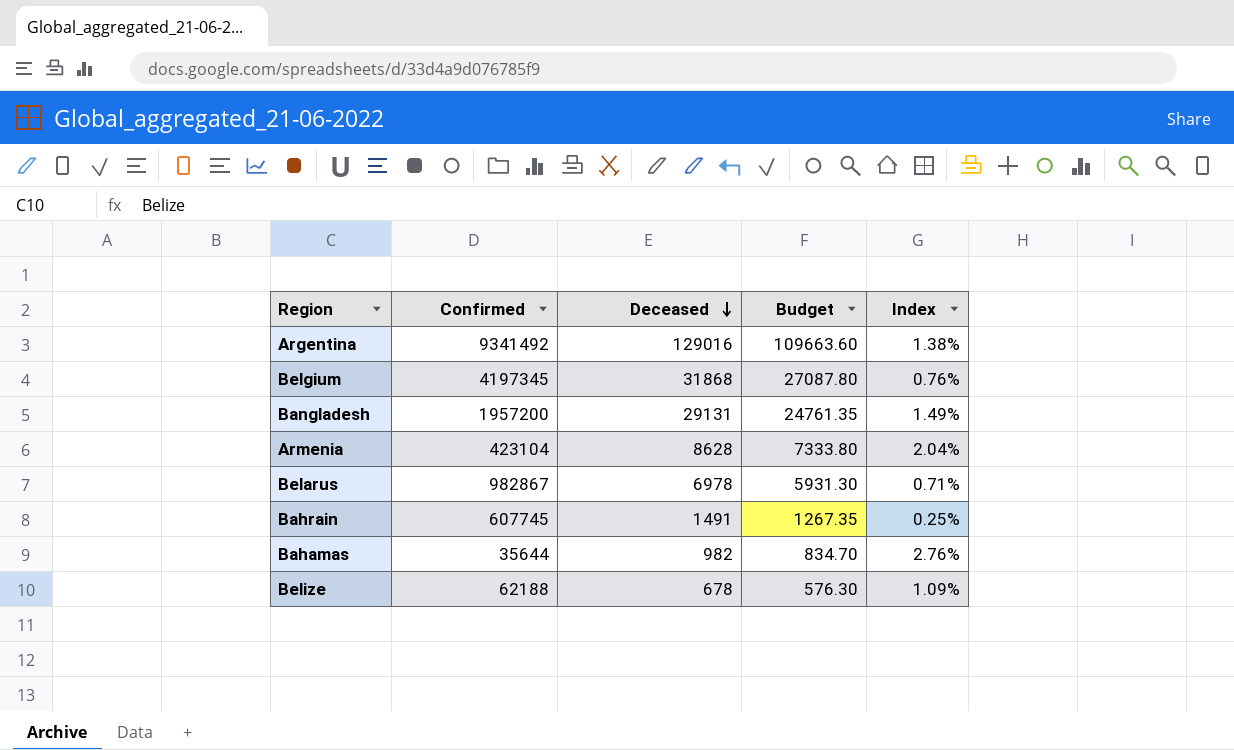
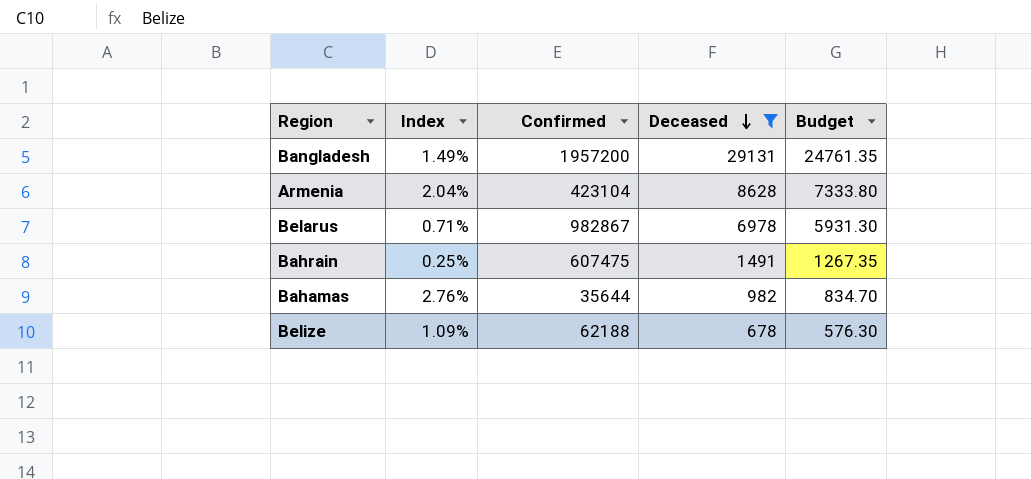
filter: none -> Deceased <= 29131
column Index | position: 5 -> 2
Bahrain | Confirmed: 607745 -> 607475

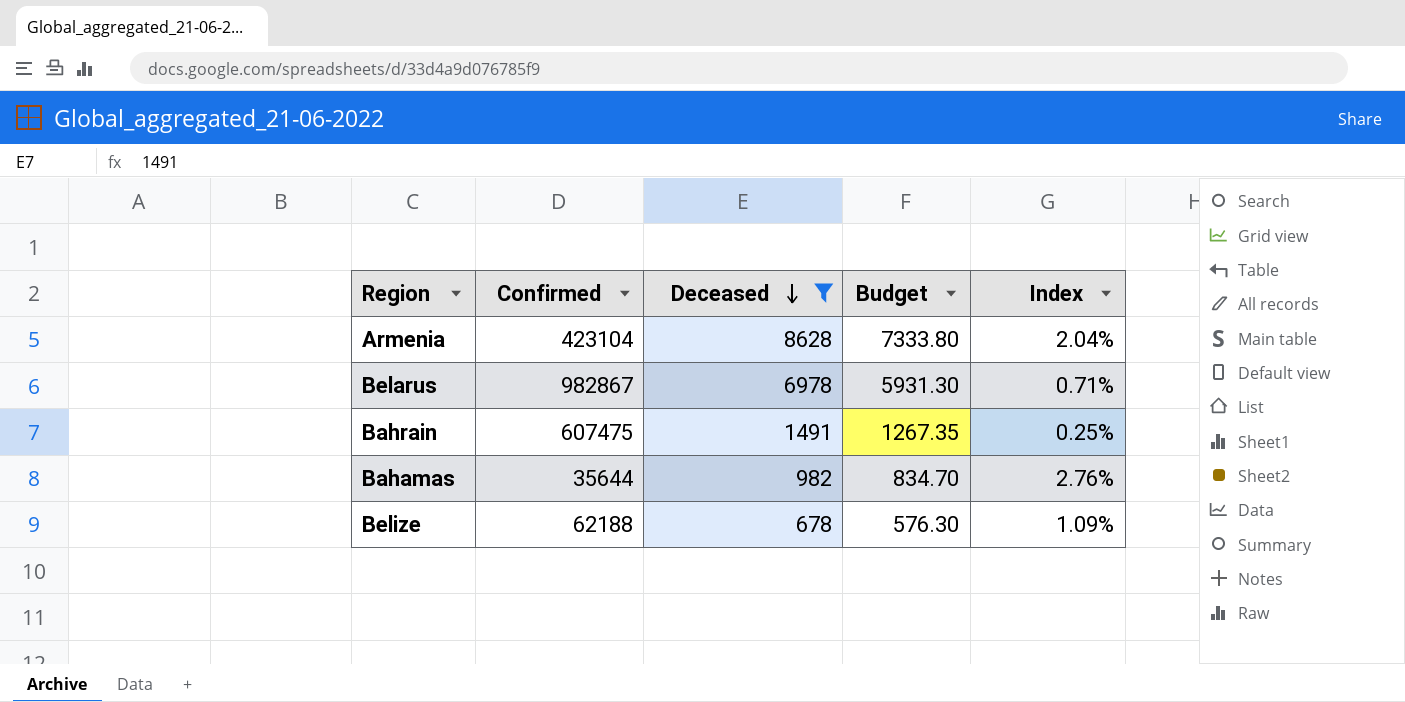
column Index | position: 2 -> 5
row Bangladesh: 1.49% | 1957200 | 29131 | 24761.35 -> none

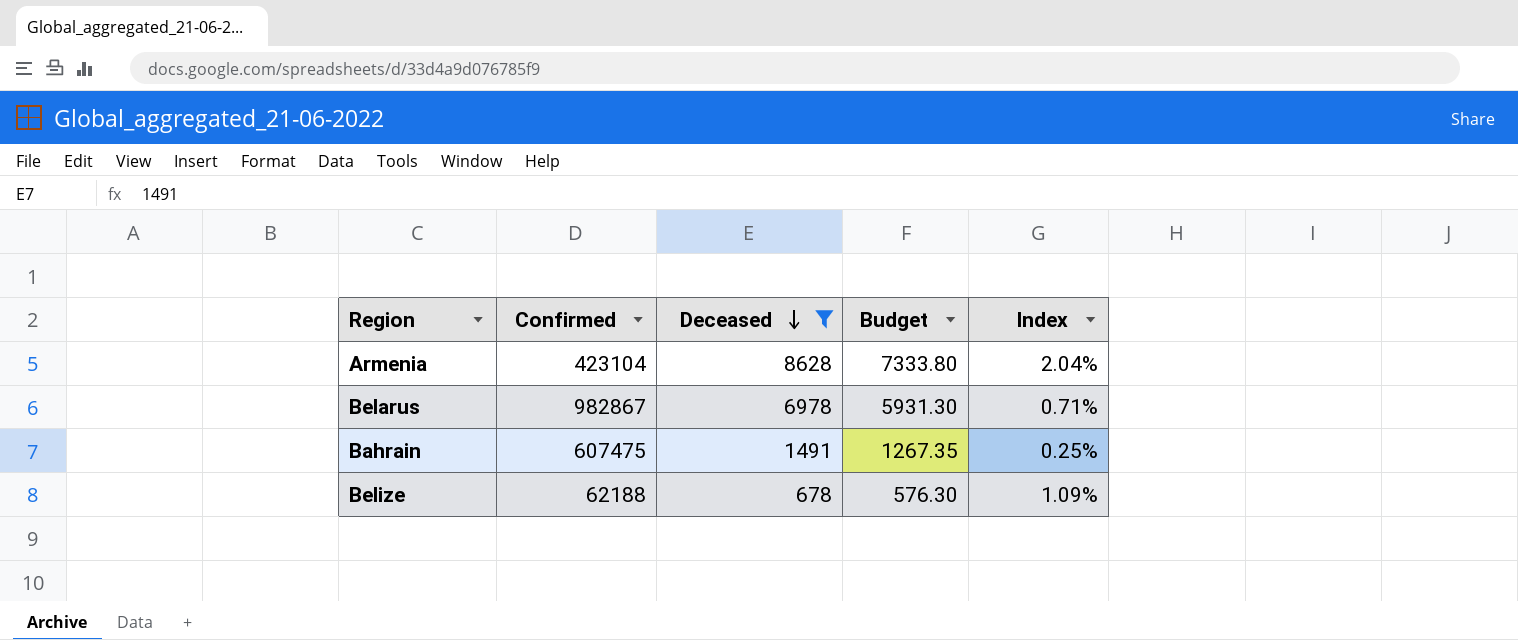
row Bahamas: 35644 | 982 | 834.70 | 2.76% -> none

